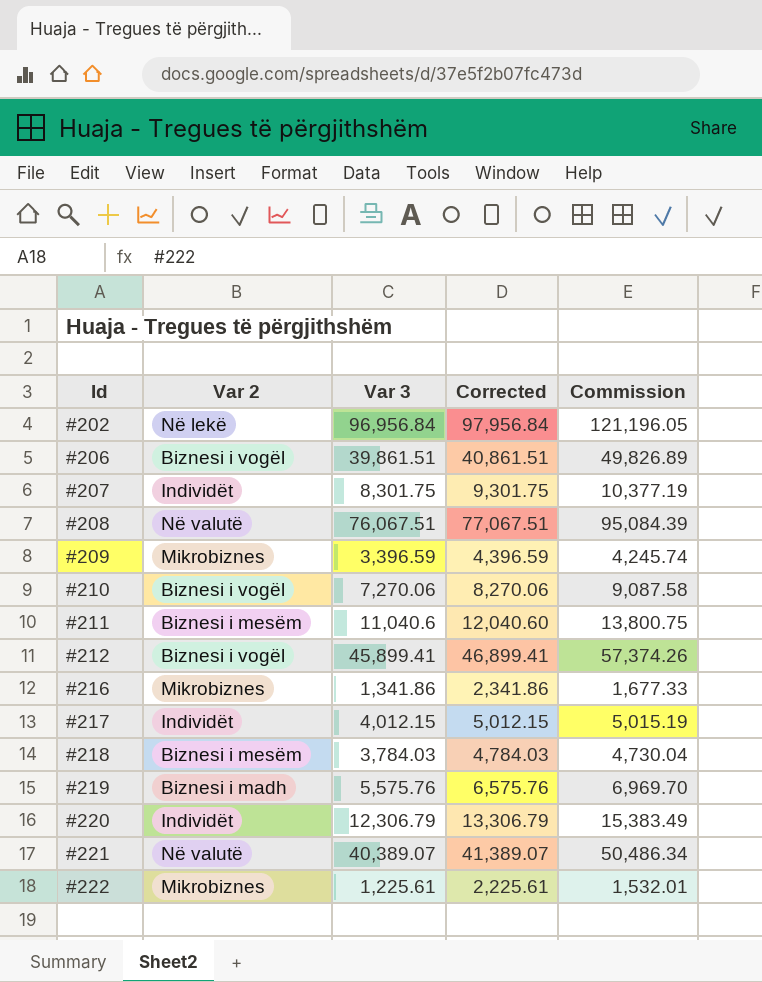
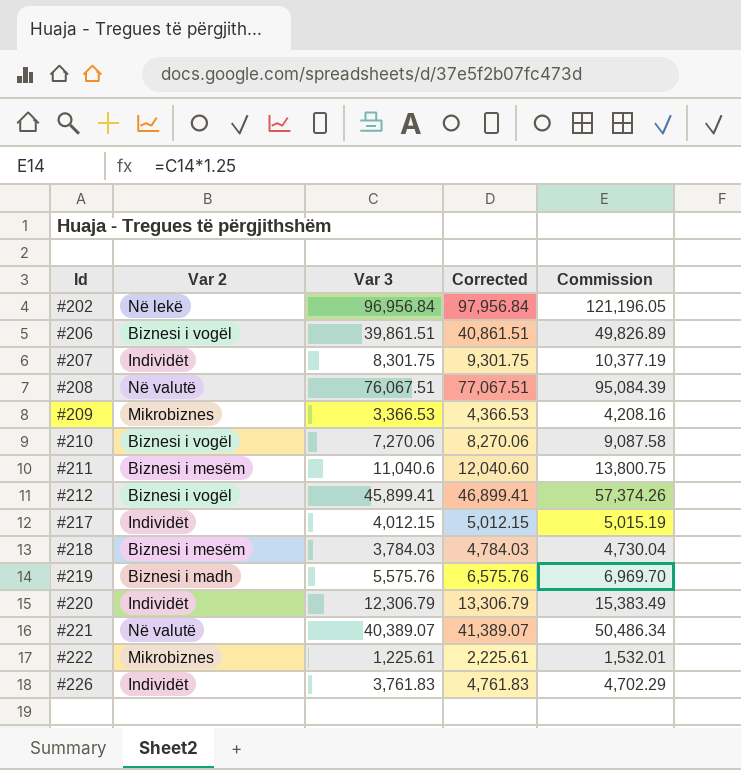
row #216: Mikrobiznes | 1,341.86 | 2,341.86 | 1,677.33 -> none
#209 | Var 3: 3,396.59 -> 3,366.53
#209 | Corrected: 4,396.59 -> 4,366.53
#209 | Commission: 4,245.74 -> 4,208.16
row #226: none -> Individët | 3,761.83 | 4,761.83 | 4,702.29

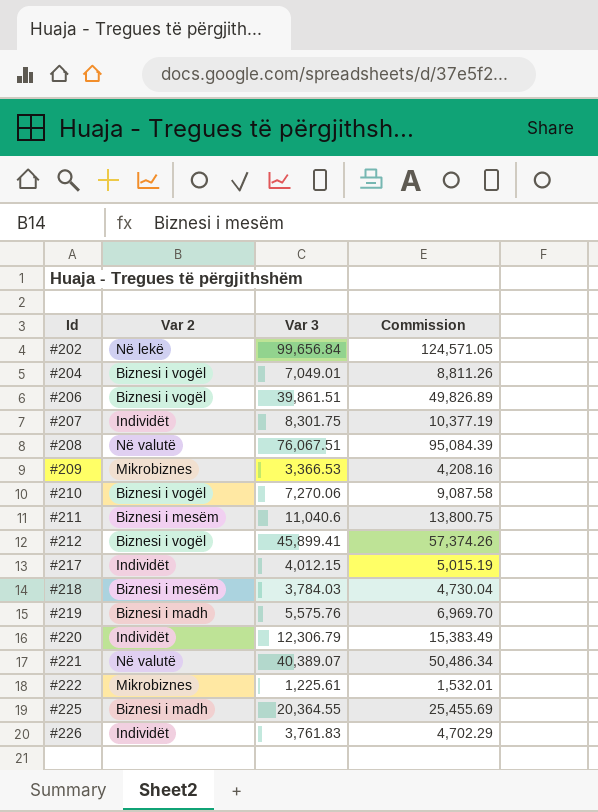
column Corrected | formula: [Var 3] + 1000 -> none
#202 | Var 3: 96,956.84 -> 99,656.84
#202 | Commission: 121,196.05 -> 124,571.05
row #204: none -> Biznesi i vogël | 7,049.01 | 8,811.26
row #225: none -> Biznesi i madh | 20,364.55 | 25,455.69

